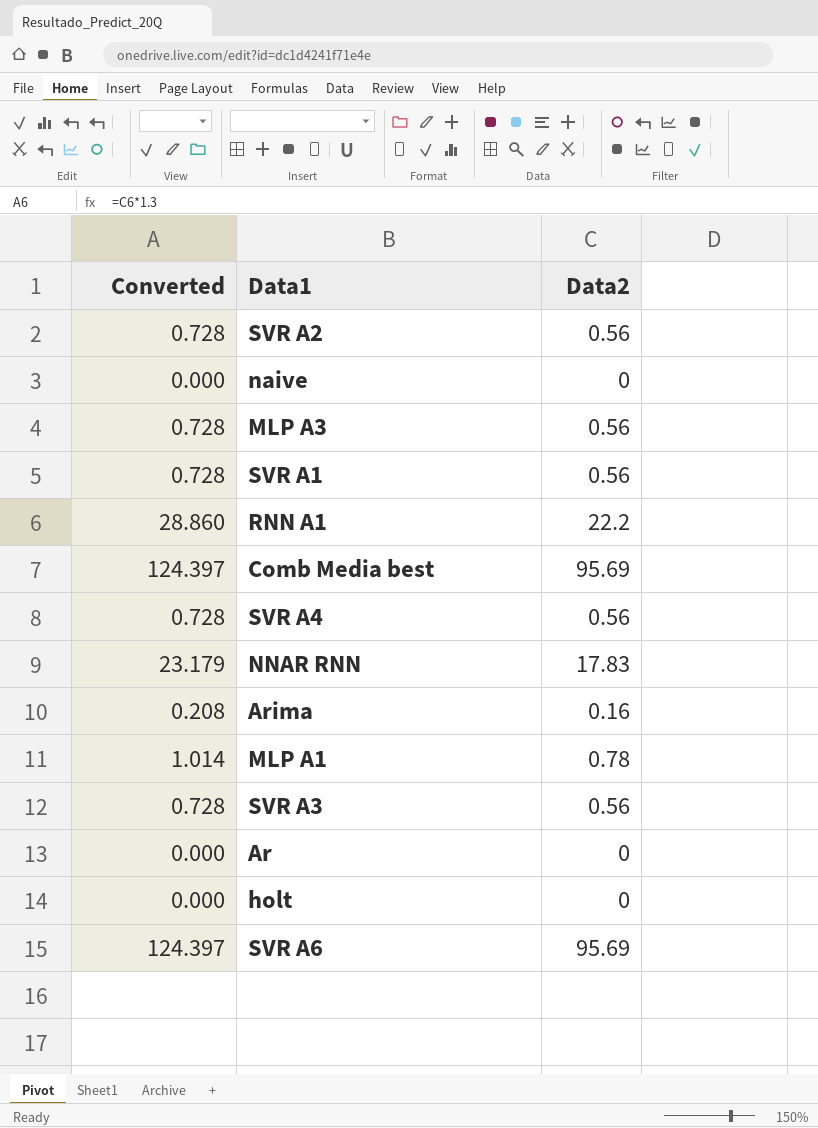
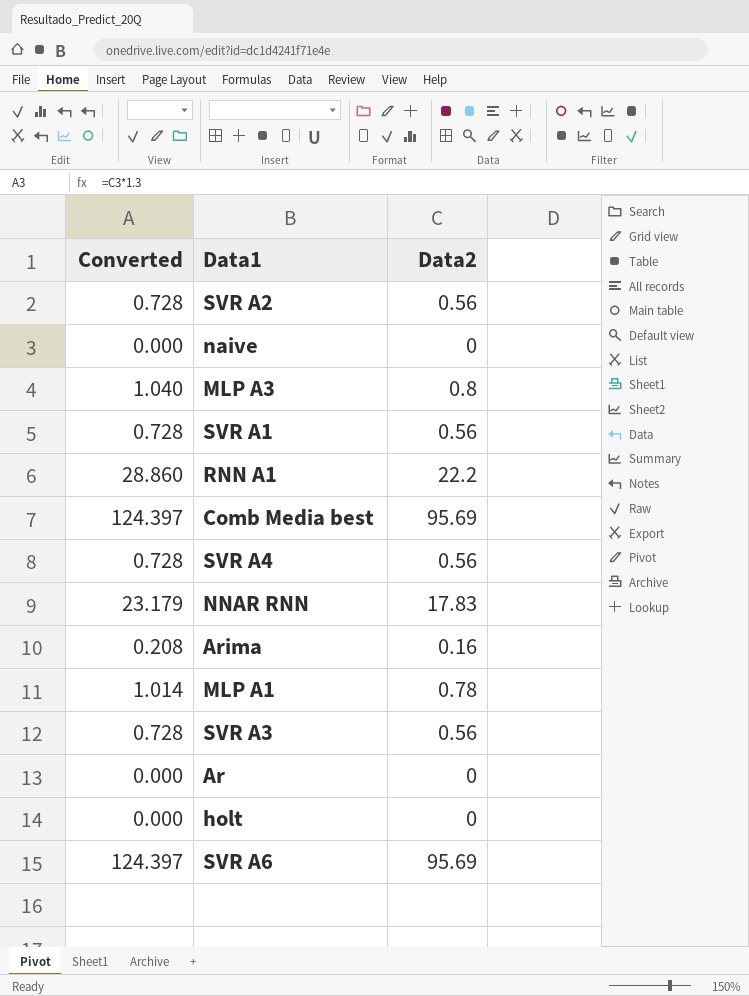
MLP A3 | Converted: 0.728 -> 1.040
MLP A3 | Data2: 0.56 -> 0.8

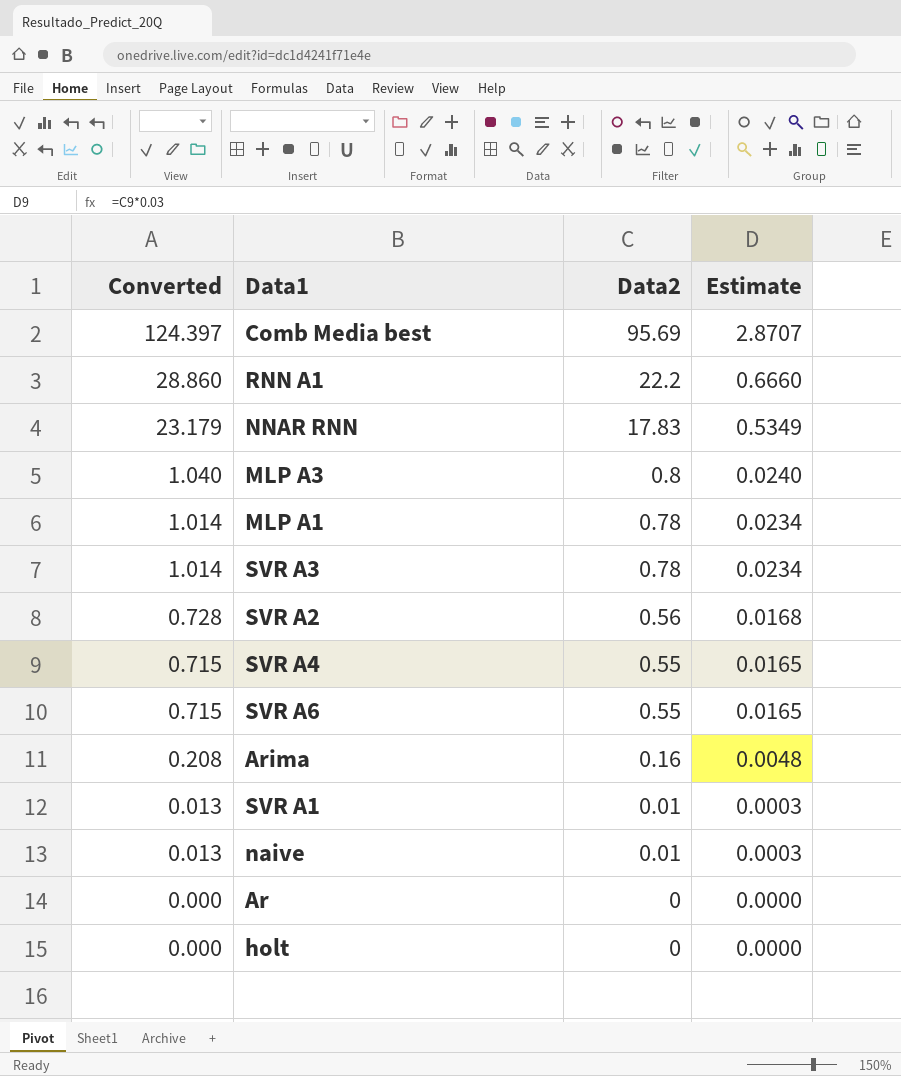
row order: none -> Converted descending
column Estimate | formula: none -> [Data2] * 0.03
SVR A3 | Converted: 0.728 -> 1.014
SVR A3 | Data2: 0.56 -> 0.78
SVR A4 | Converted: 0.728 -> 0.715
SVR A4 | Data2: 0.56 -> 0.55
SVR A6 | Converted: 124.397 -> 0.715
SVR A6 | Data2: 95.69 -> 0.55
SVR A1 | Converted: 0.728 -> 0.013
SVR A1 | Data2: 0.56 -> 0.01
naive | Converted: 0.000 -> 0.013
naive | Data2: 0 -> 0.01

